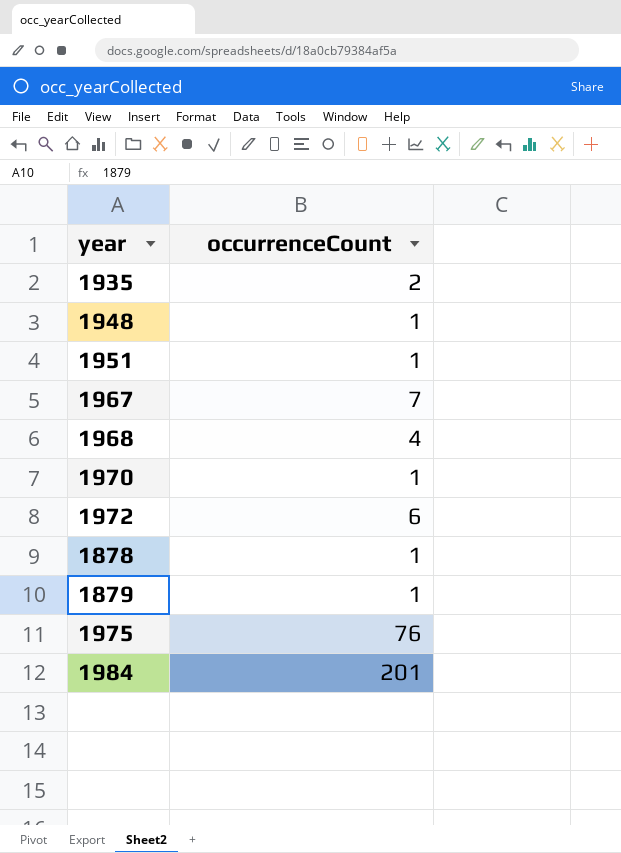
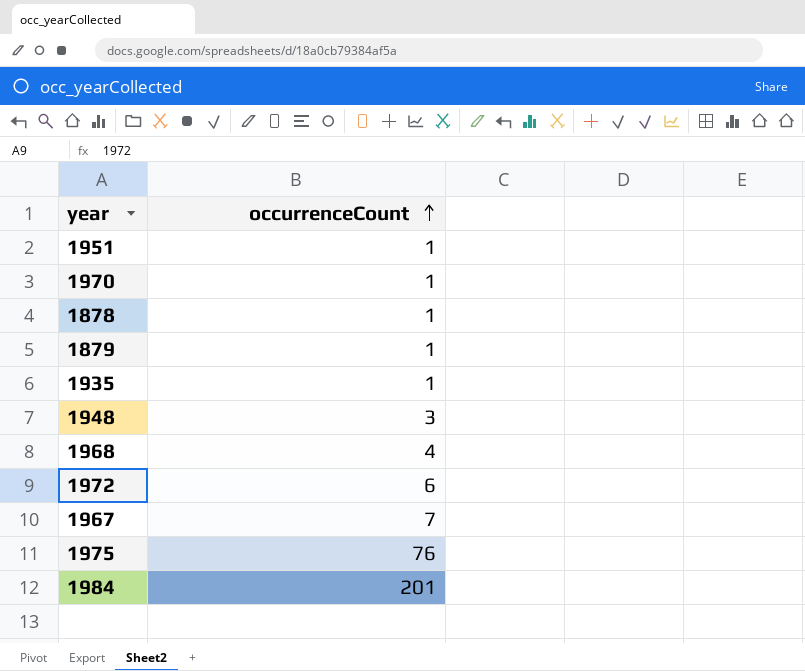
row order: none -> occurrenceCount ascending
1935 | occurrenceCount: 2 -> 1
1948 | occurrenceCount: 1 -> 3

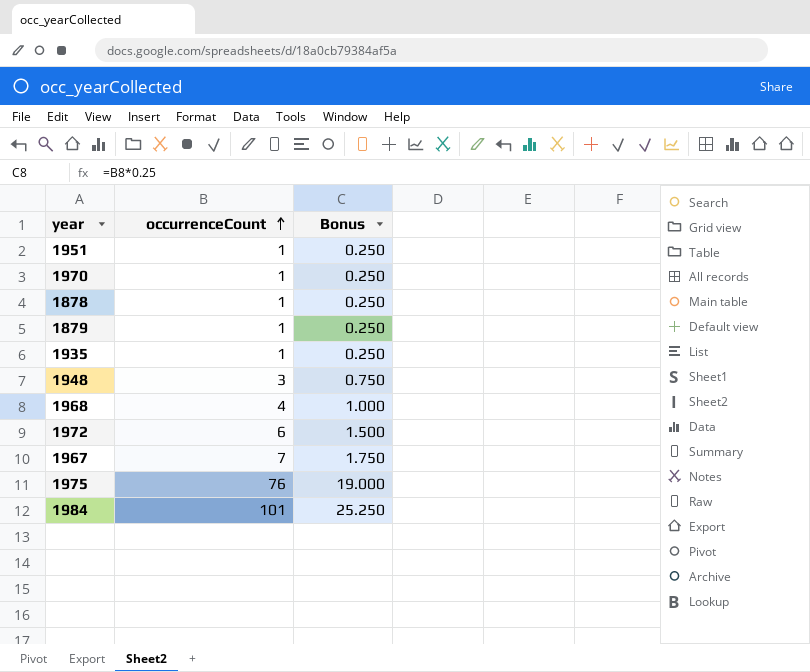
column Bonus | formula: none -> [occurrenceCount] * 0.25
1984 | occurrenceCount: 201 -> 101

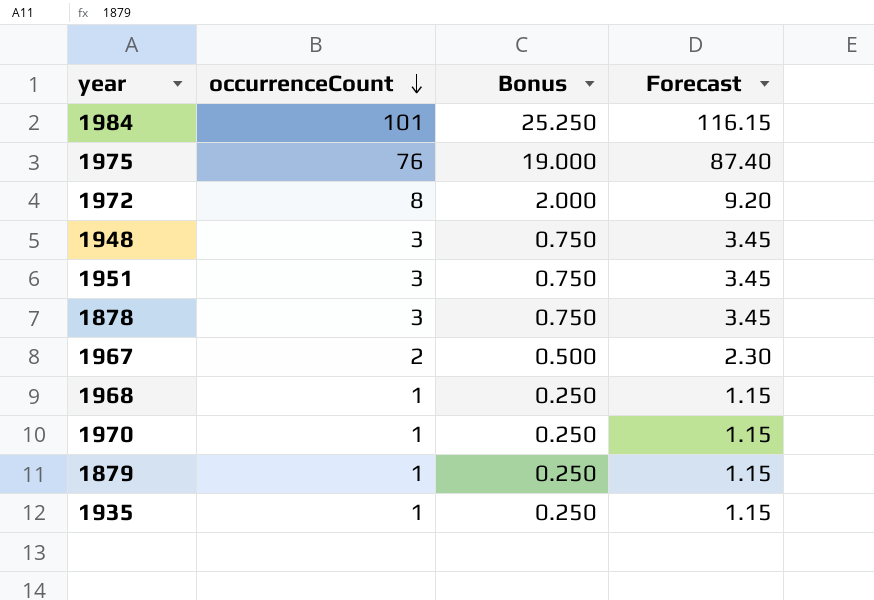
row order: occurrenceCount ascending -> occurrenceCount descending
column Forecast | formula: none -> [occurrenceCount] * 1.15
1972 | occurrenceCount: 6 -> 8
1972 | Bonus: 1.500 -> 2.000
1951 | occurrenceCount: 1 -> 3
1951 | Bonus: 0.250 -> 0.750
1878 | occurrenceCount: 1 -> 3
1878 | Bonus: 0.250 -> 0.750
1967 | occurrenceCount: 7 -> 2
1967 | Bonus: 1.750 -> 0.500
1968 | occurrenceCount: 4 -> 1
1968 | Bonus: 1.000 -> 0.250

